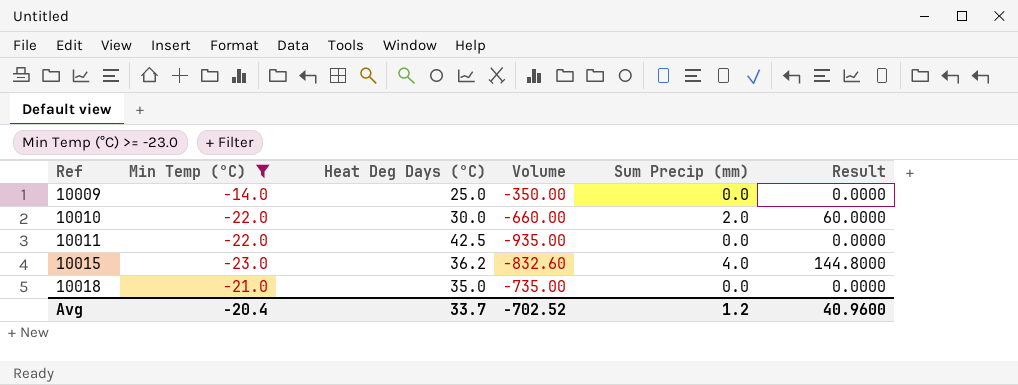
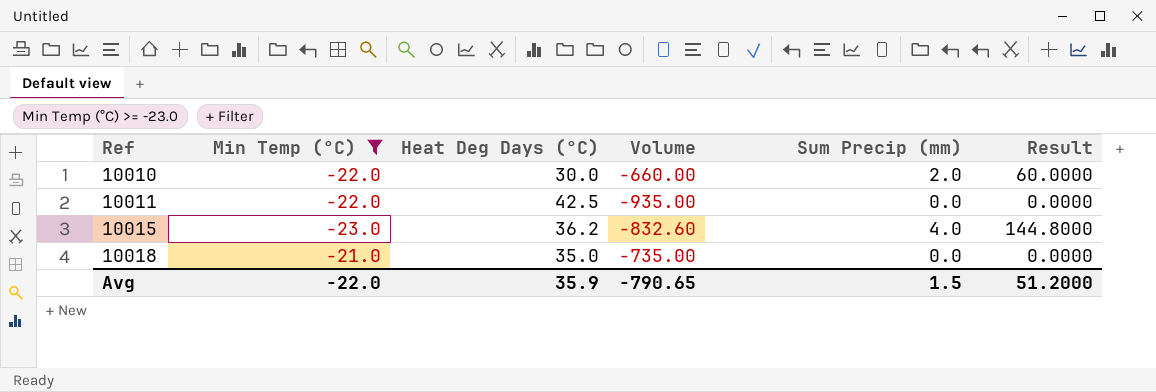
row 10009: -14.0 | 25.0 | -350.00 | 0.0 | 0.0000 -> none
Avg | Min Temp (°C): -20.4 -> -22.0
Avg | Heat Deg Days (°C): 33.7 -> 35.9
Avg | Volume: -702.52 -> -790.65
Avg | Sum Precip (mm): 1.2 -> 1.5
Avg | Result: 40.9600 -> 51.2000

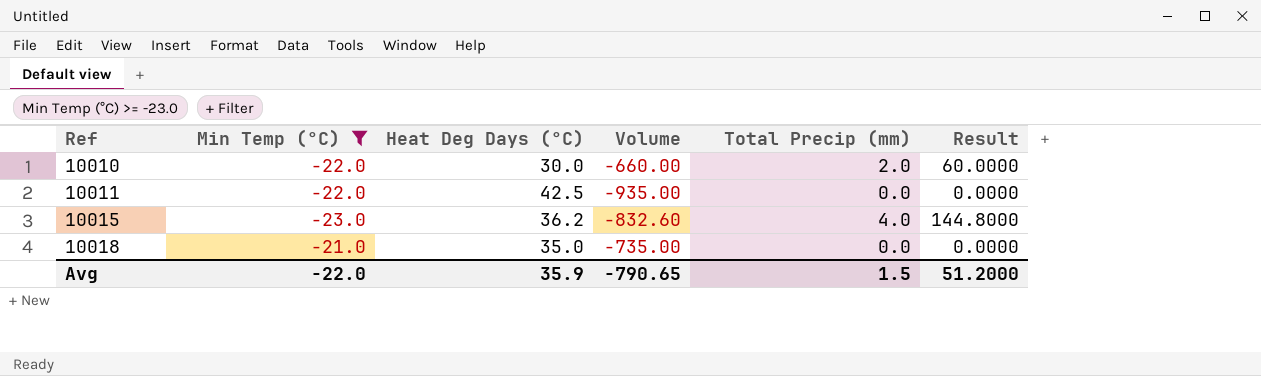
column name: Sum Precip (mm) -> Total Precip (mm)

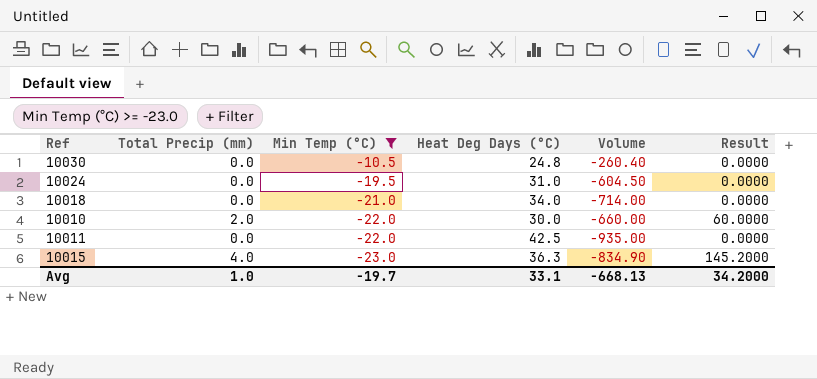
row order: Ref ascending -> Min Temp (°C) descending
column Total Precip (mm) | position: 5 -> 2
row 10030: none -> 0.0 | -10.5 | 24.8 | -260.40 | 0.0000
row 10024: none -> 0.0 | -19.5 | 31.0 | -604.50 | 0.0000
10018 | Heat Deg Days (°C): 35.0 -> 34.0
10018 | Volume: -735.00 -> -714.00
10015 | Heat Deg Days (°C): 36.2 -> 36.3
10015 | Volume: -832.60 -> -834.90
10015 | Result: 144.8000 -> 145.2000
Avg | Total Precip (mm): 1.5 -> 1.0
Avg | Min Temp (°C): -22.0 -> -19.7
Avg | Heat Deg Days (°C): 35.9 -> 33.1
Avg | Volume: -790.65 -> -668.13
Avg | Result: 51.2000 -> 34.2000

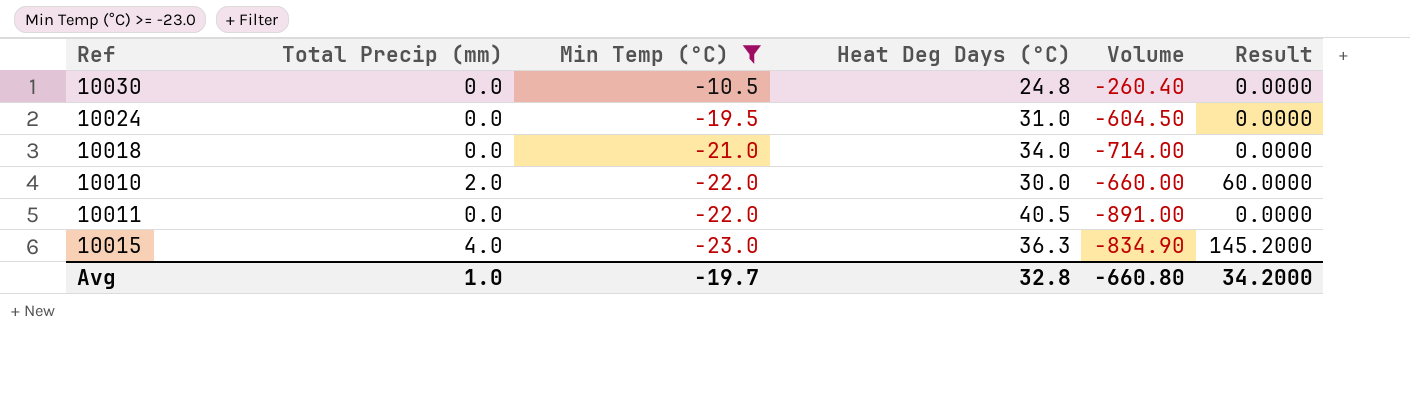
10011 | Heat Deg Days (°C): 42.5 -> 40.5
10011 | Volume: -935.00 -> -891.00
Avg | Heat Deg Days (°C): 33.1 -> 32.8
Avg | Volume: -668.13 -> -660.80

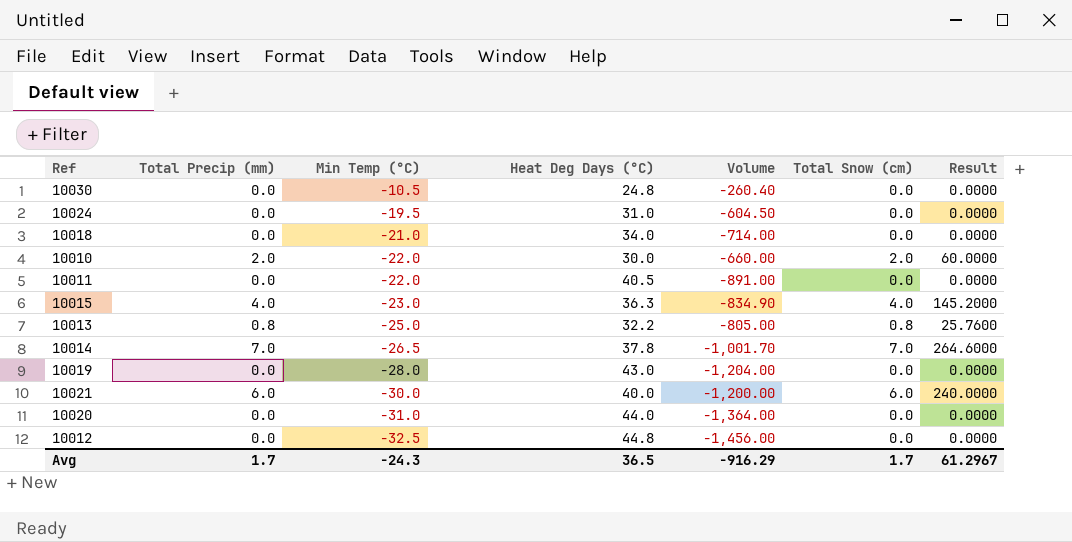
filter: Min Temp (°C) >= -23.0 -> none
column Total Snow (cm) | position: none -> 6
Avg | Total Precip (mm): 1.0 -> 1.7
Avg | Min Temp (°C): -19.7 -> -24.3
Avg | Heat Deg Days (°C): 32.8 -> 36.5
Avg | Volume: -660.80 -> -916.29
Avg | Result: 34.2000 -> 61.2967

